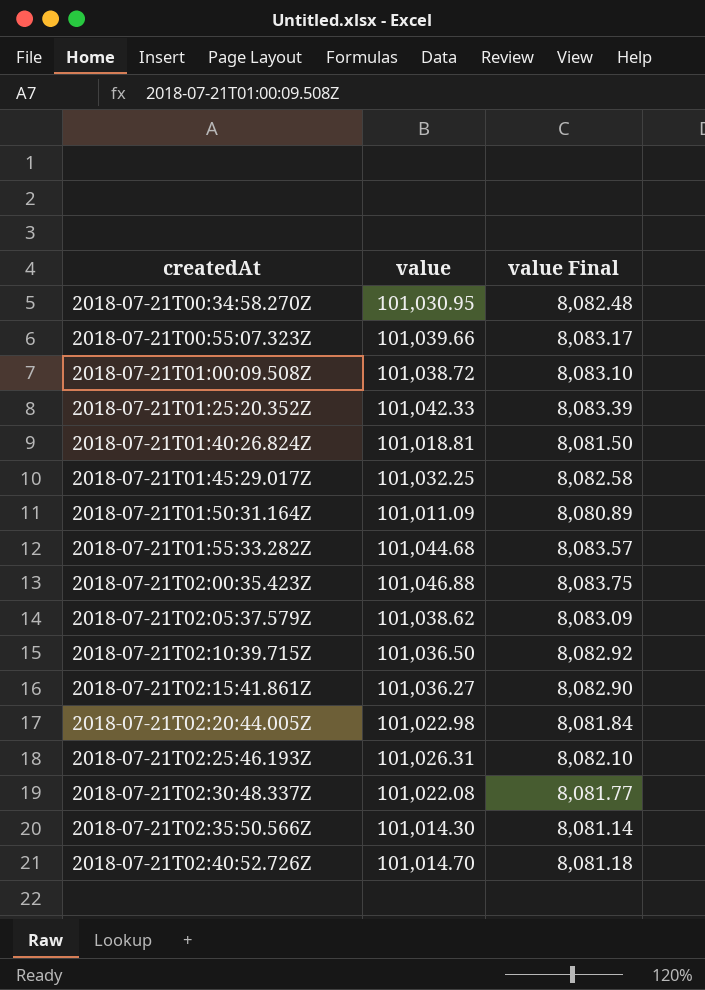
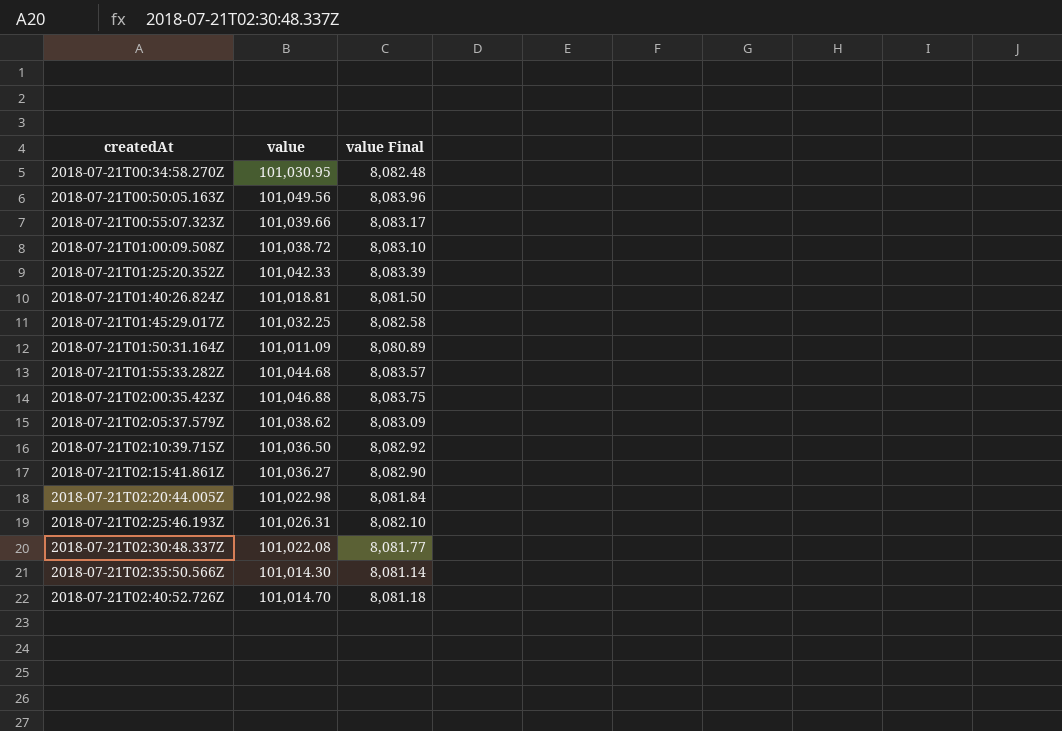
row 2018-07-21T00:50:05.163Z: none -> 101,049.56 | 8,083.96

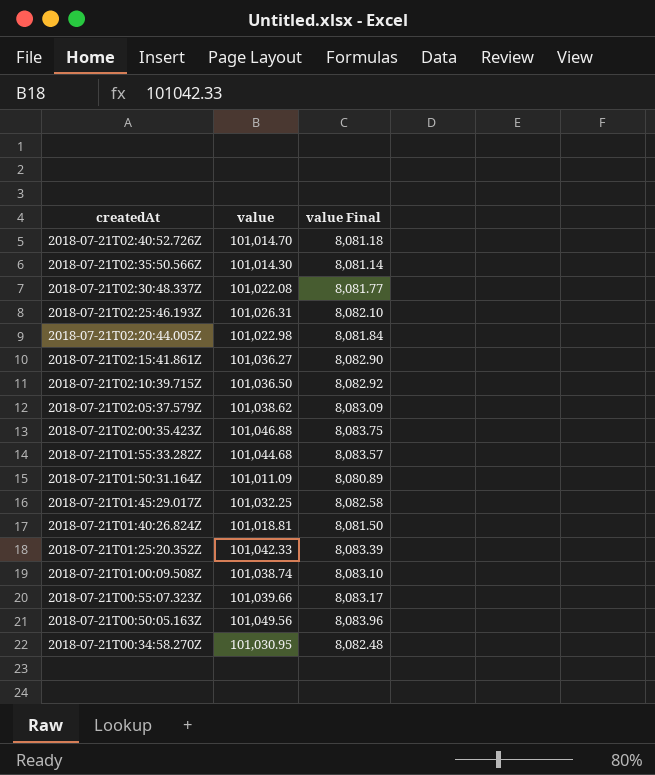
row order: createdAt ascending -> createdAt descending
2018-07-21T01:00:09.508Z | value: 101,038.72 -> 101,038.74

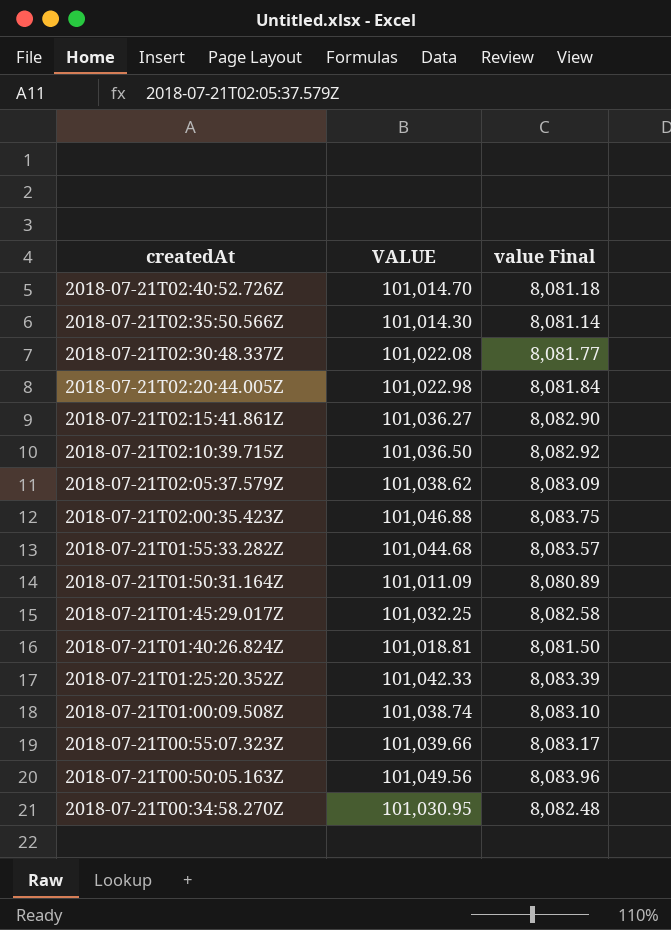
column name: value -> VALUE
row 2018-07-21T02:25:46.193Z: 101,026.31 | 8,082.10 -> none

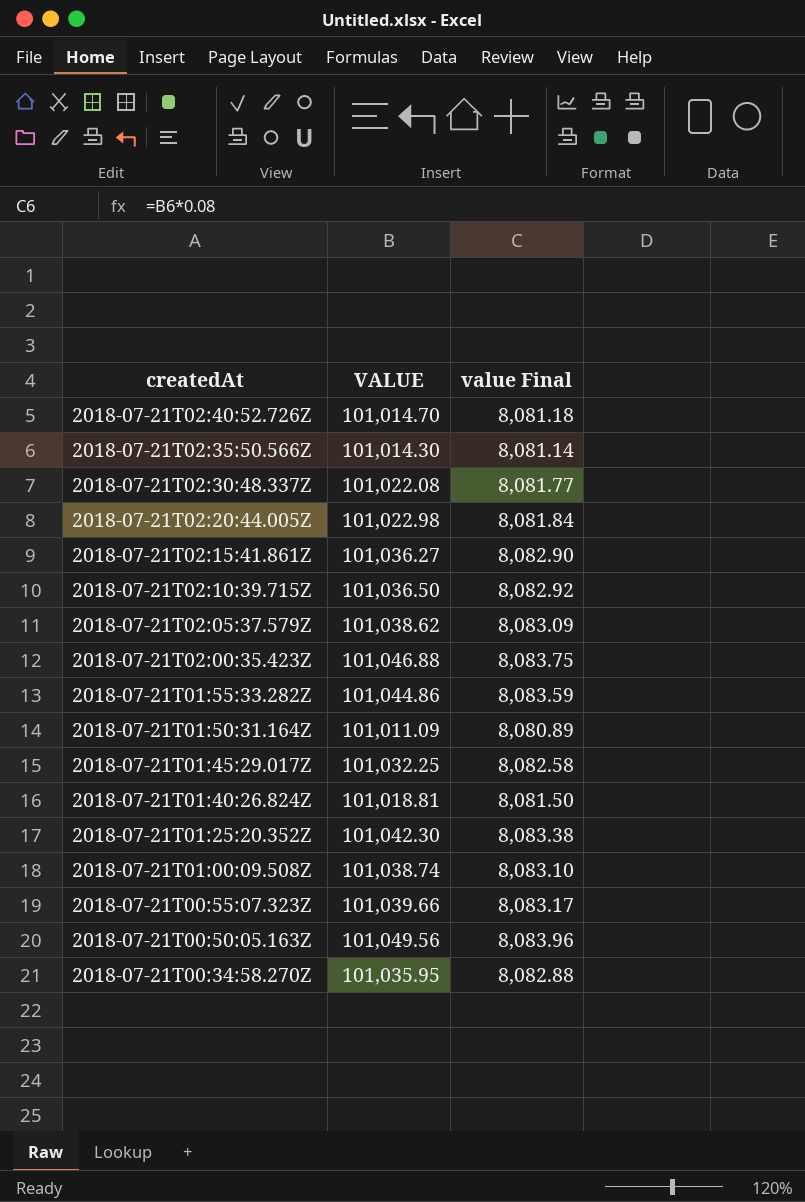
2018-07-21T01:55:33.282Z | VALUE: 101,044.68 -> 101,044.86
2018-07-21T01:55:33.282Z | value Final: 8,083.57 -> 8,083.59
2018-07-21T01:25:20.352Z | VALUE: 101,042.33 -> 101,042.30
2018-07-21T01:25:20.352Z | value Final: 8,083.39 -> 8,083.38
2018-07-21T00:34:58.270Z | VALUE: 101,030.95 -> 101,035.95
2018-07-21T00:34:58.270Z | value Final: 8,082.48 -> 8,082.88

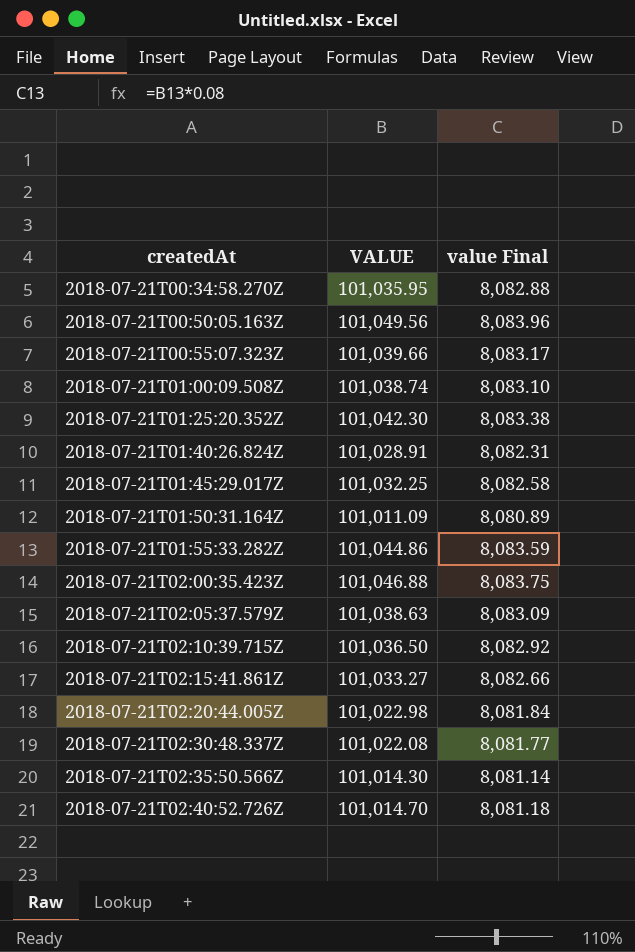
row order: createdAt descending -> createdAt ascending
2018-07-21T01:40:26.824Z | VALUE: 101,018.81 -> 101,028.91
2018-07-21T01:40:26.824Z | value Final: 8,081.50 -> 8,082.31
2018-07-21T02:05:37.579Z | VALUE: 101,038.62 -> 101,038.63
2018-07-21T02:15:41.861Z | VALUE: 101,036.27 -> 101,033.27
2018-07-21T02:15:41.861Z | value Final: 8,082.90 -> 8,082.66

